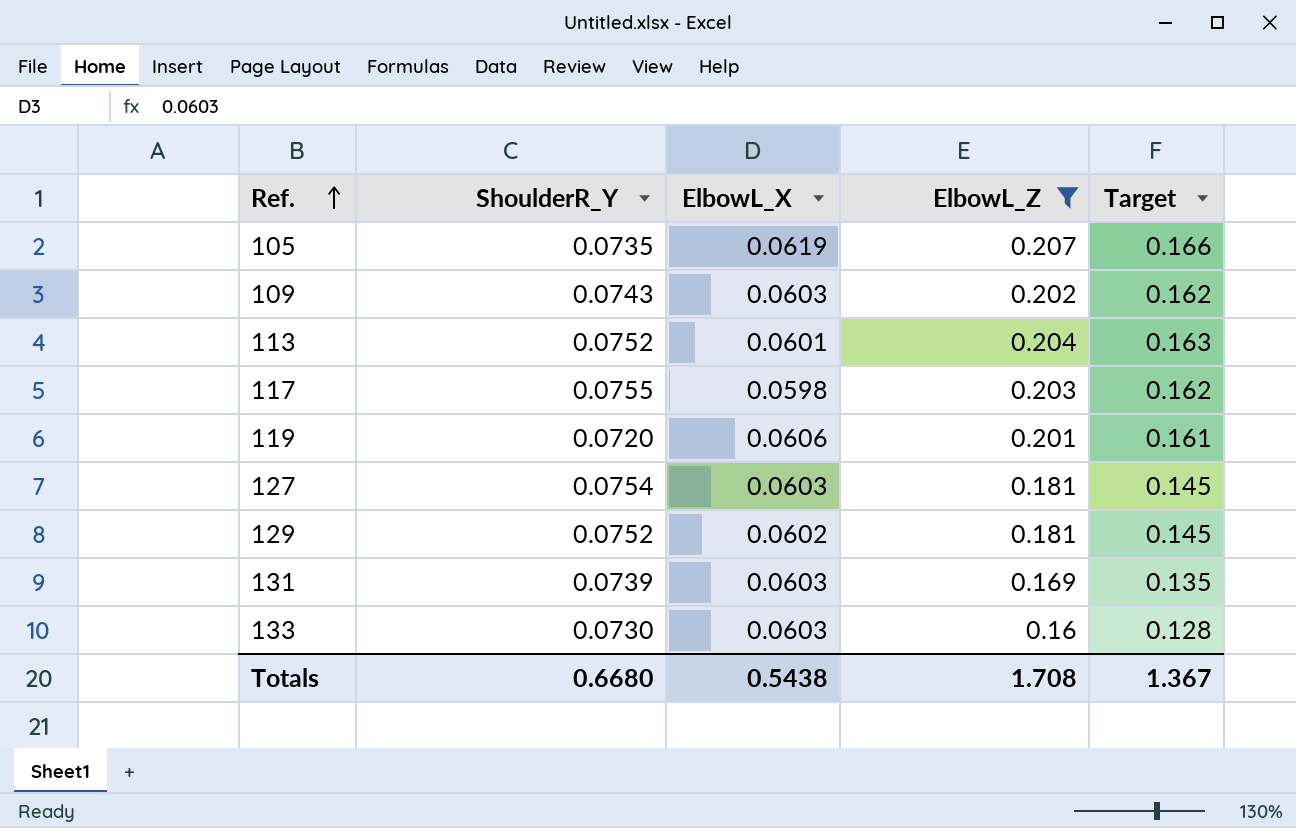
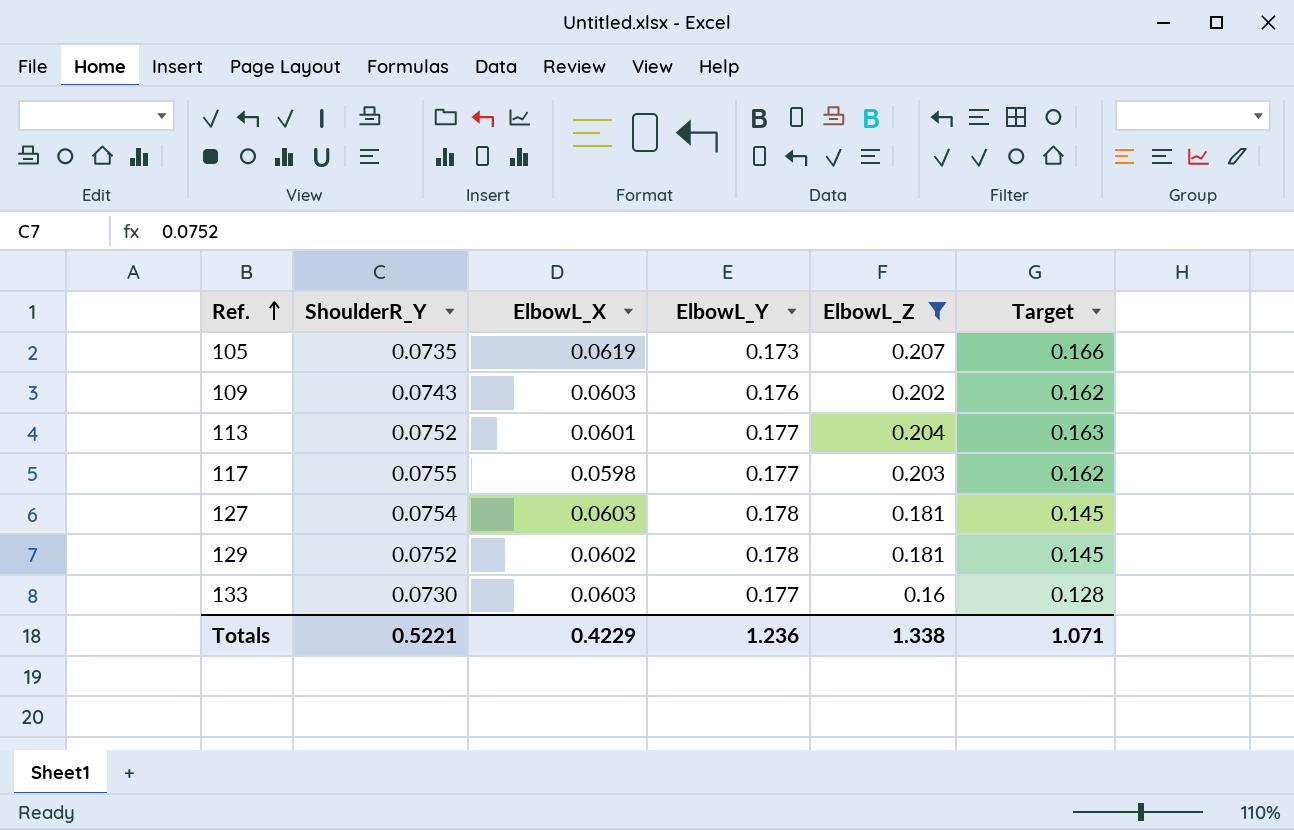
column ElbowL_Y | position: none -> 4
row 119: 0.0720 | 0.0606 | 0.201 | 0.161 -> none
row 131: 0.0739 | 0.0603 | 0.169 | 0.135 -> none
Totals | ShoulderR_Y: 0.6680 -> 0.5221
Totals | ElbowL_X: 0.5438 -> 0.4229
Totals | ElbowL_Z: 1.708 -> 1.338
Totals | Target: 1.367 -> 1.071

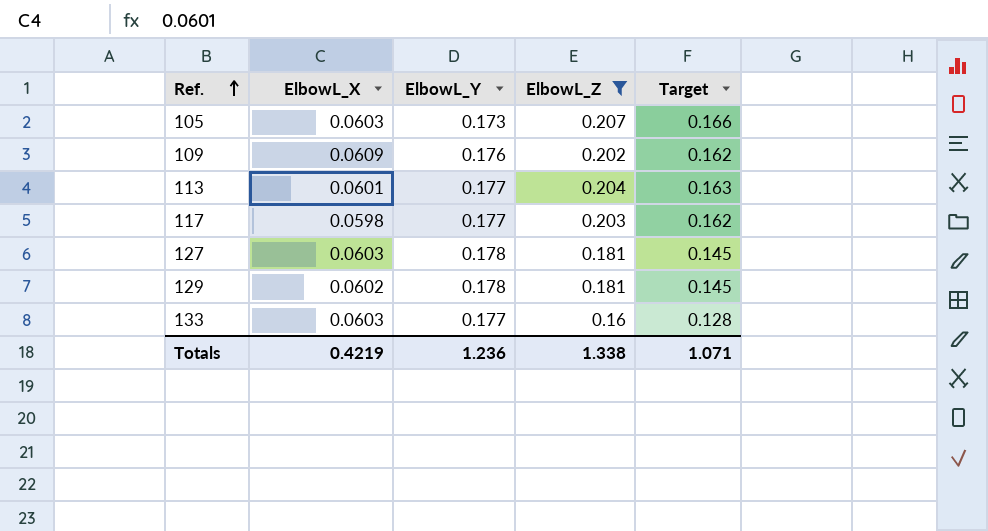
column ShoulderR_Y | position: 2 -> none
105 | ElbowL_X: 0.0619 -> 0.0603
109 | ElbowL_X: 0.0603 -> 0.0609
Totals | ElbowL_X: 0.4229 -> 0.4219

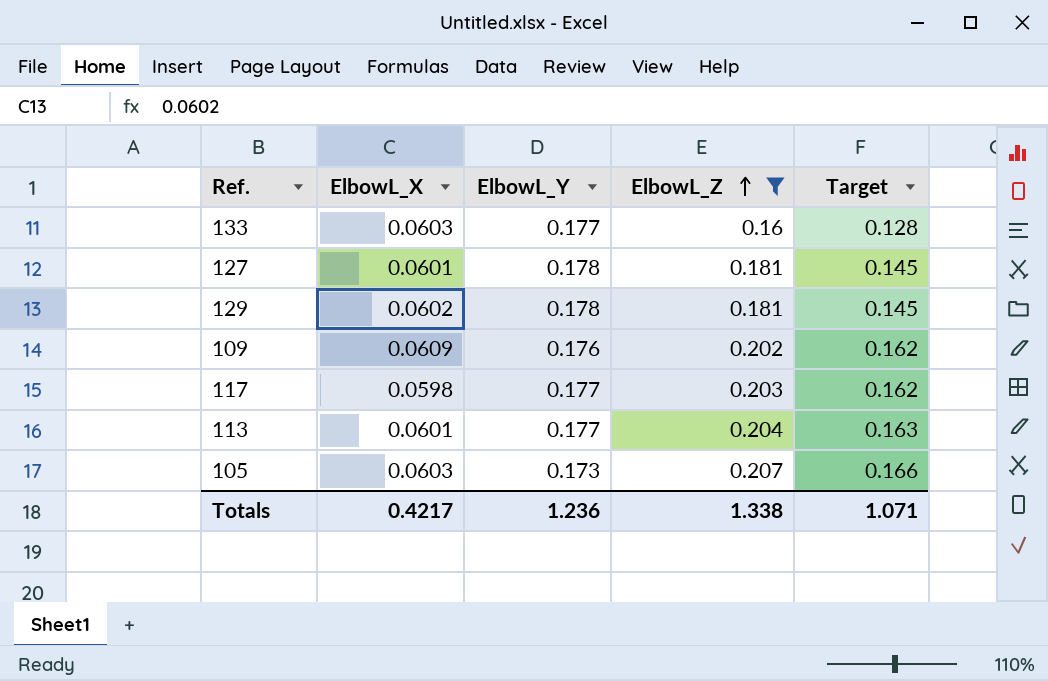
row order: Ref. ascending -> ElbowL_Z ascending
127 | ElbowL_X: 0.0603 -> 0.0601
Totals | ElbowL_X: 0.4219 -> 0.4217

